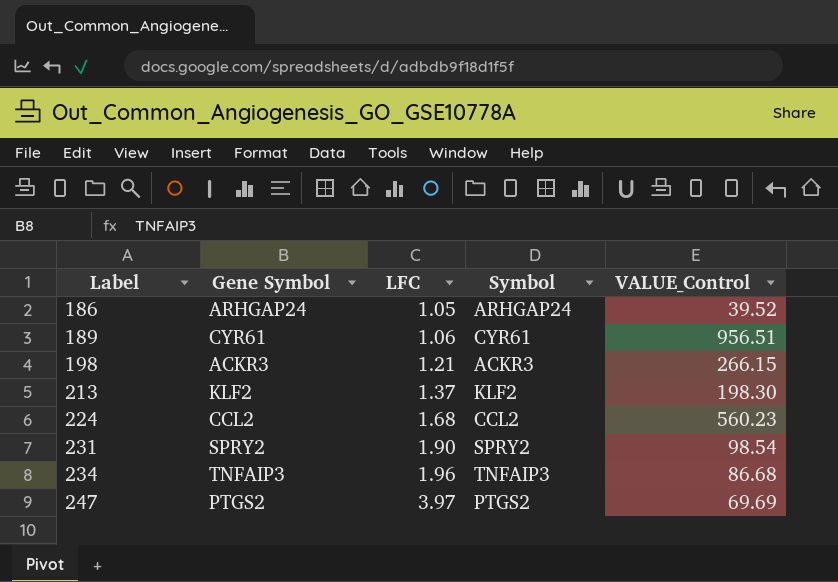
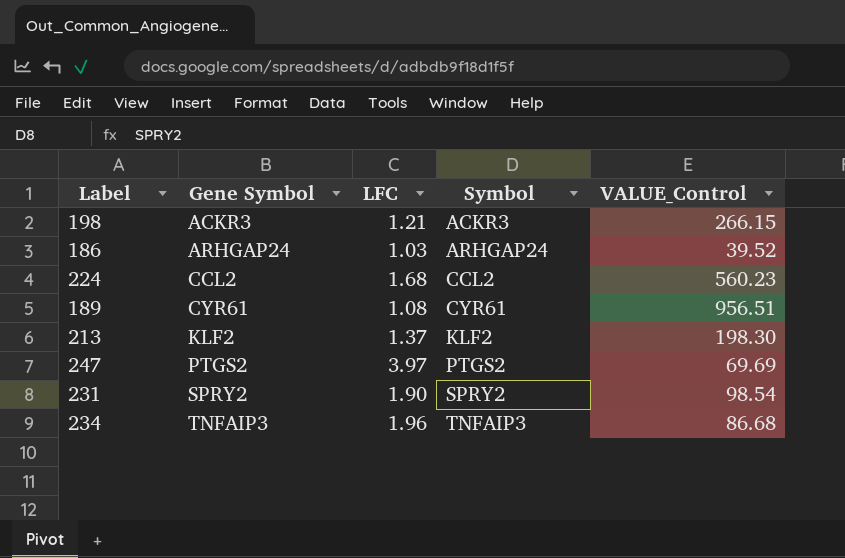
row order: Label ascending -> Gene Symbol ascending
186 | LFC: 1.05 -> 1.03
189 | LFC: 1.06 -> 1.08

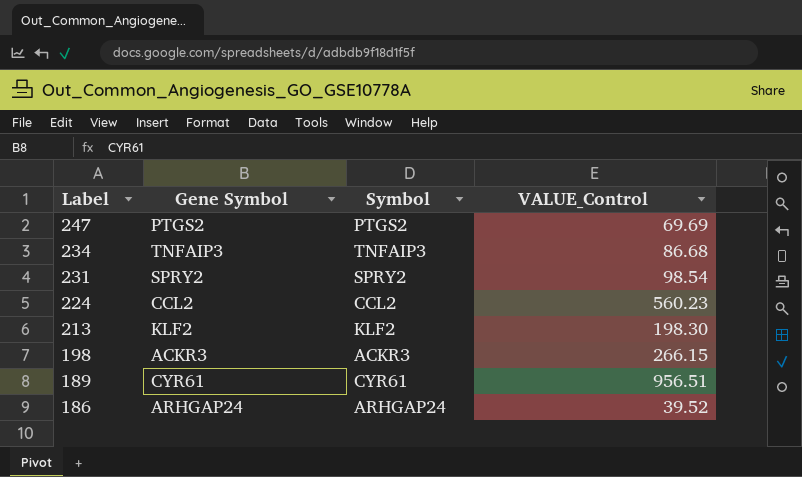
row order: Gene Symbol ascending -> Label descending
column LFC | position: 3 -> none

